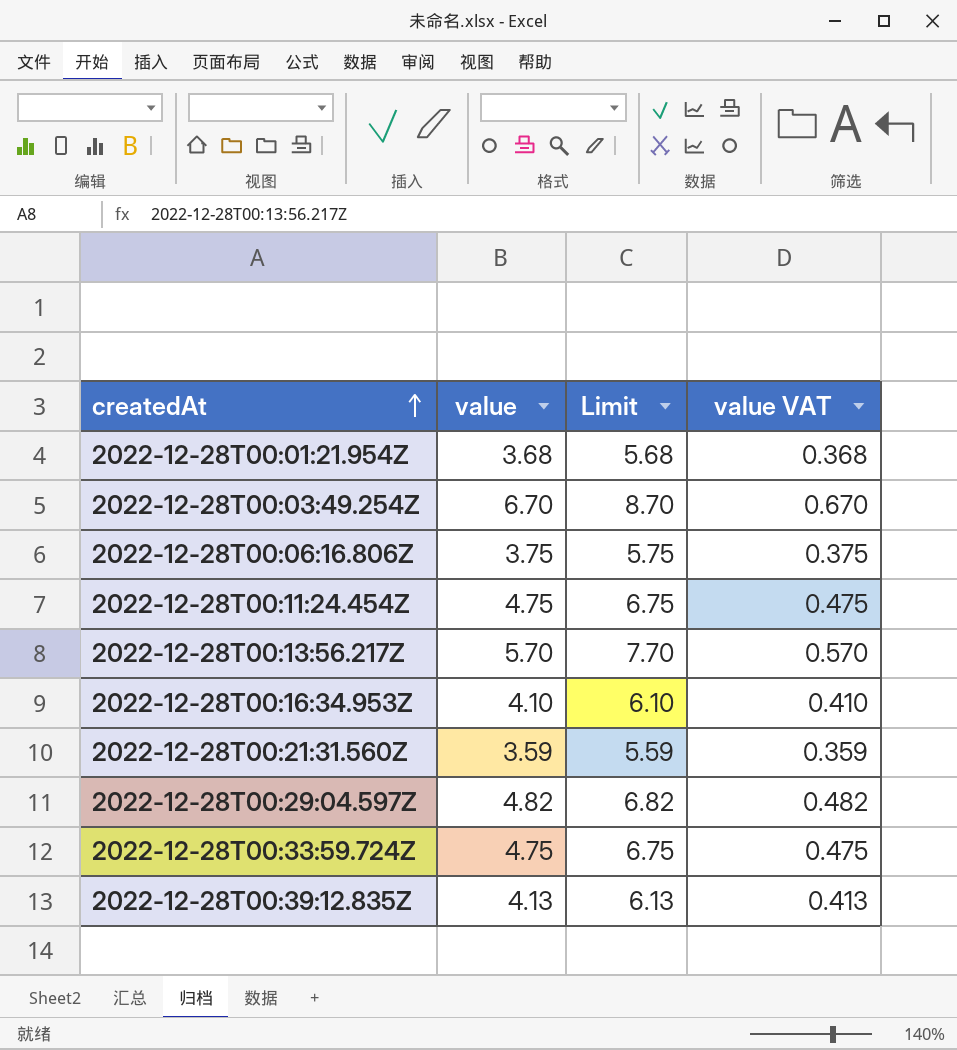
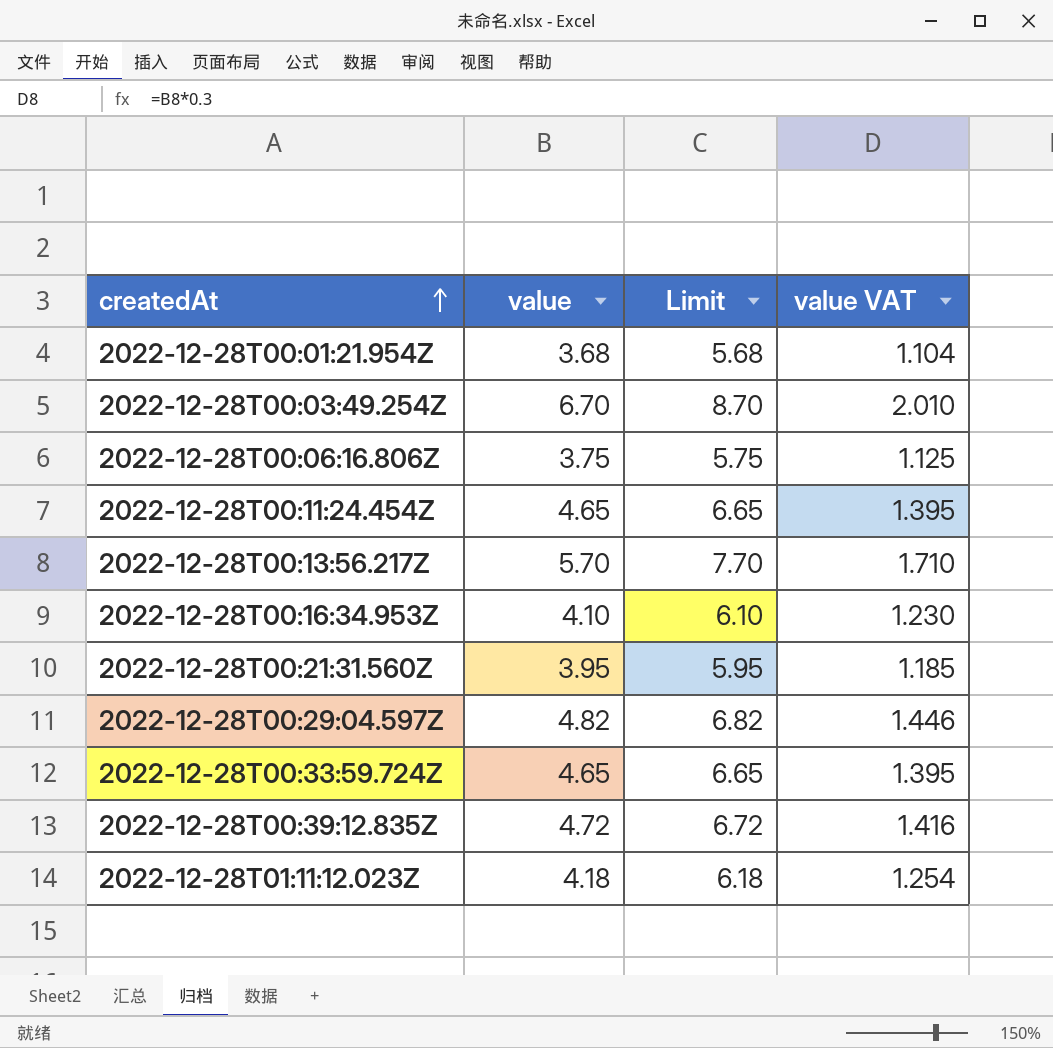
column value VAT | formula: [value] * 0.1 -> [value] * 0.3
2022-12-28T00:11:24.454Z | value: 4.75 -> 4.65
2022-12-28T00:11:24.454Z | Limit: 6.75 -> 6.65
2022-12-28T00:21:31.560Z | value: 3.59 -> 3.95
2022-12-28T00:21:31.560Z | Limit: 5.59 -> 5.95
2022-12-28T00:33:59.724Z | value: 4.75 -> 4.65
2022-12-28T00:33:59.724Z | Limit: 6.75 -> 6.65
2022-12-28T00:39:12.835Z | value: 4.13 -> 4.72
2022-12-28T00:39:12.835Z | Limit: 6.13 -> 6.72
row 2022-12-28T01:11:12.023Z: none -> 4.18 | 6.18 | 1.254

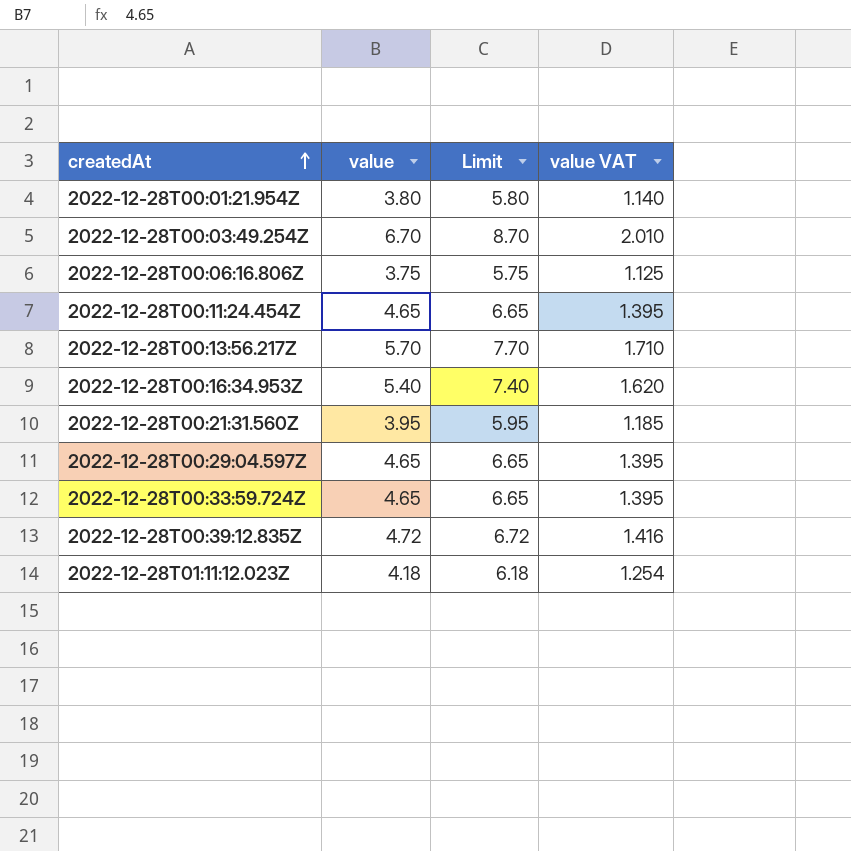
2022-12-28T00:01:21.954Z | value: 3.68 -> 3.80
2022-12-28T00:01:21.954Z | Limit: 5.68 -> 5.80
2022-12-28T00:01:21.954Z | value VAT: 1.104 -> 1.140
2022-12-28T00:16:34.953Z | value: 4.10 -> 5.40
2022-12-28T00:16:34.953Z | Limit: 6.10 -> 7.40
2022-12-28T00:16:34.953Z | value VAT: 1.230 -> 1.620
2022-12-28T00:29:04.597Z | value: 4.82 -> 4.65
2022-12-28T00:29:04.597Z | Limit: 6.82 -> 6.65
2022-12-28T00:29:04.597Z | value VAT: 1.446 -> 1.395

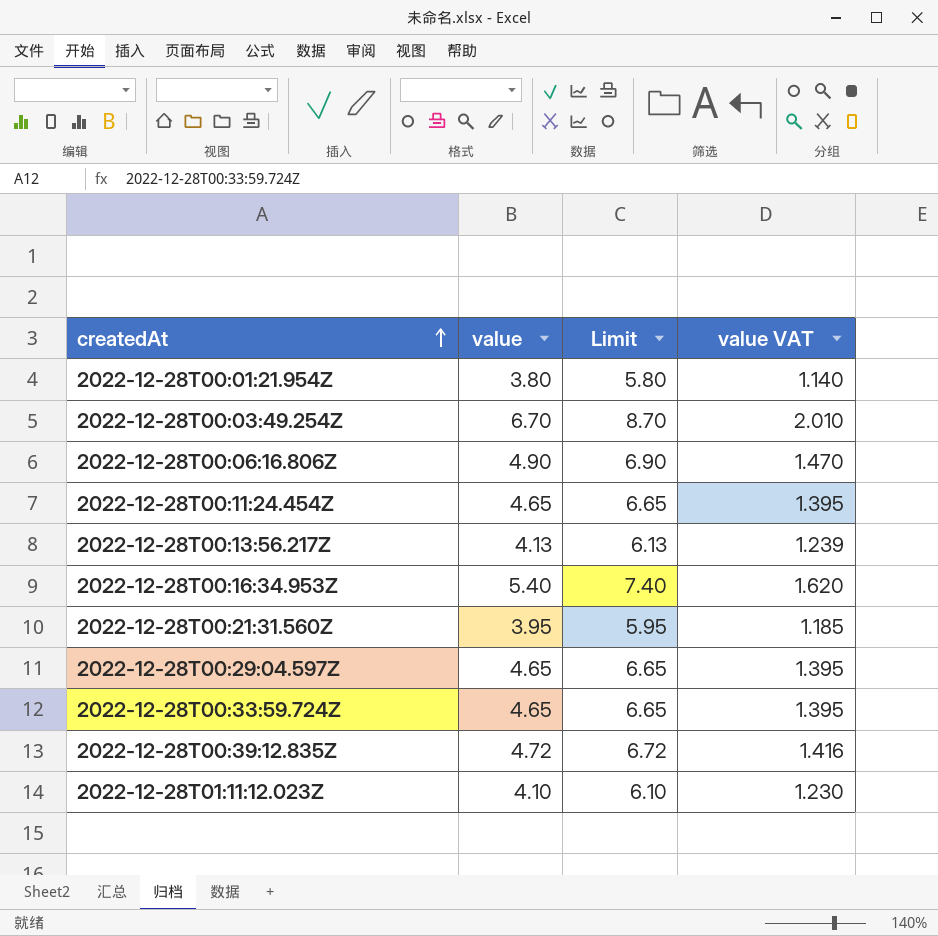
2022-12-28T00:06:16.806Z | value: 3.75 -> 4.90
2022-12-28T00:06:16.806Z | Limit: 5.75 -> 6.90
2022-12-28T00:06:16.806Z | value VAT: 1.125 -> 1.470
2022-12-28T00:13:56.217Z | value: 5.70 -> 4.13
2022-12-28T00:13:56.217Z | Limit: 7.70 -> 6.13
2022-12-28T00:13:56.217Z | value VAT: 1.710 -> 1.239
2022-12-28T01:11:12.023Z | value: 4.18 -> 4.10
2022-12-28T01:11:12.023Z | Limit: 6.18 -> 6.10
2022-12-28T01:11:12.023Z | value VAT: 1.254 -> 1.230

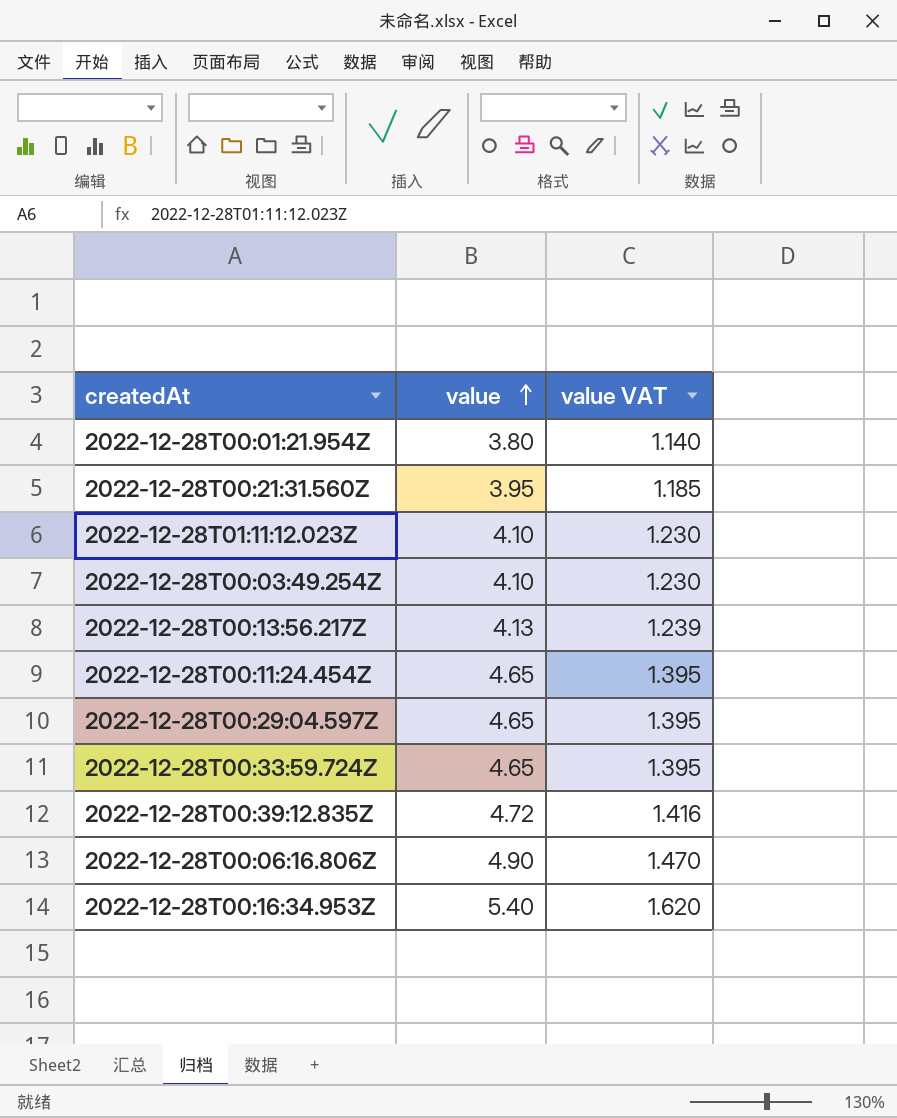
row order: createdAt ascending -> value ascending
column Limit | formula: [value] + 2 -> none
2022-12-28T00:03:49.254Z | value: 6.70 -> 4.10
2022-12-28T00:03:49.254Z | value VAT: 2.010 -> 1.230

